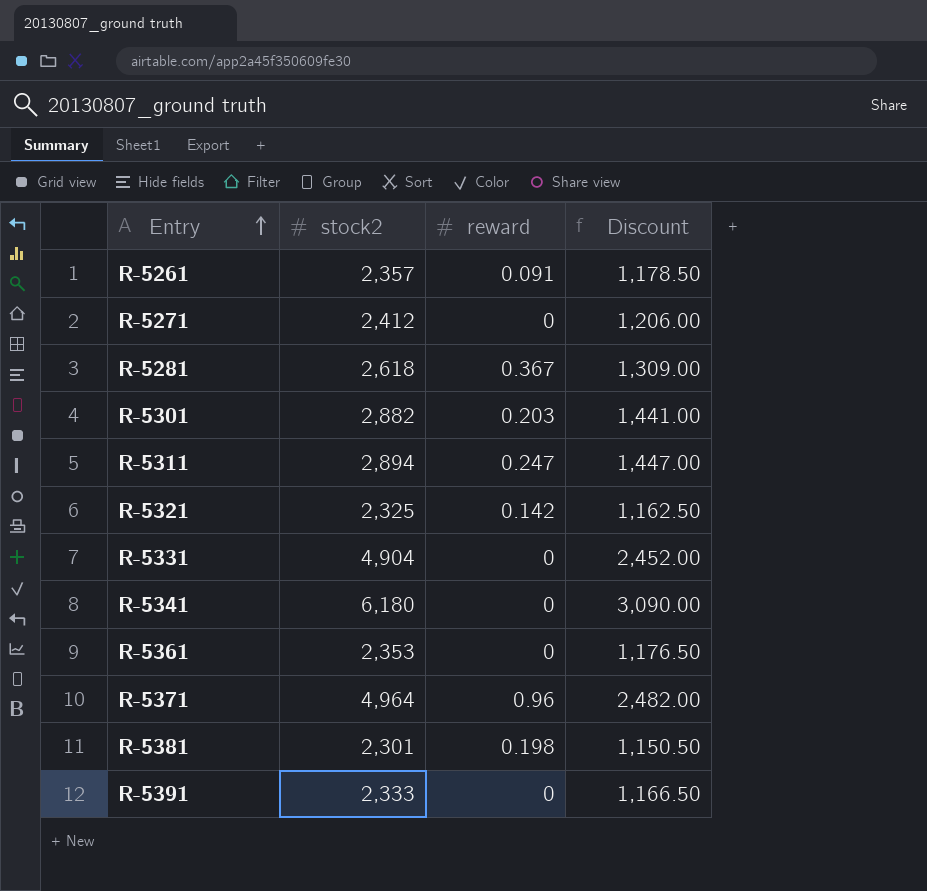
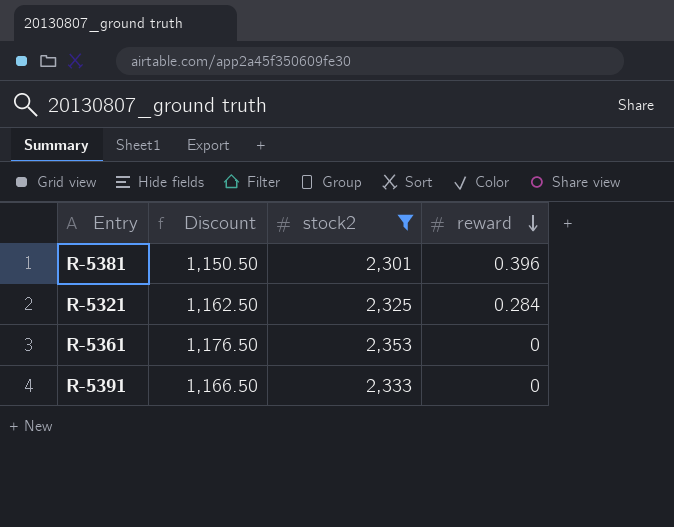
filter: none -> stock2 <= 2,353
row order: Entry ascending -> reward descending
column Discount | position: 4 -> 2
R-5381 | reward: 0.198 -> 0.396
R-5321 | reward: 0.142 -> 0.284

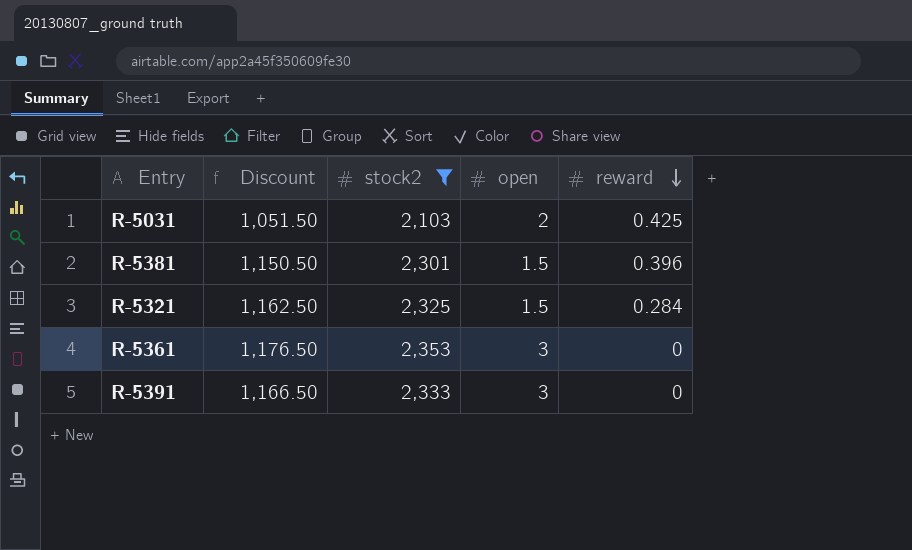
column open | position: none -> 4
row R-5031: none -> 1,051.50 | 2,103 | 2 | 0.425

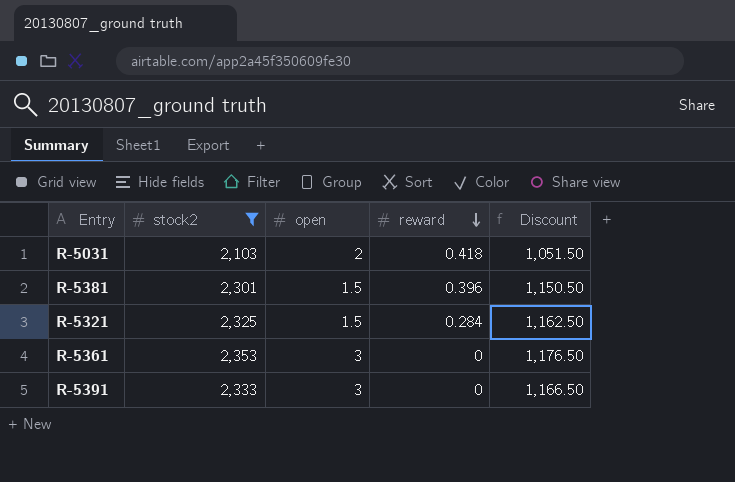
column Discount | position: 2 -> 5
R-5031 | reward: 0.425 -> 0.418

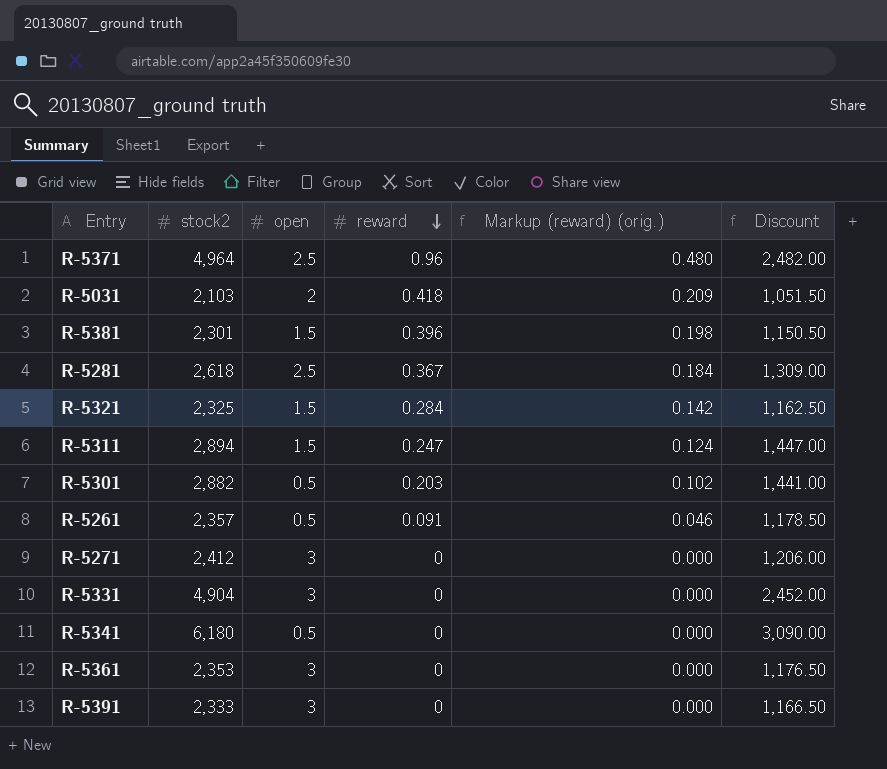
filter: stock2 <= 2,353 -> none
column Markup (reward) (orig.) | formula: none -> [reward] * 0.5

